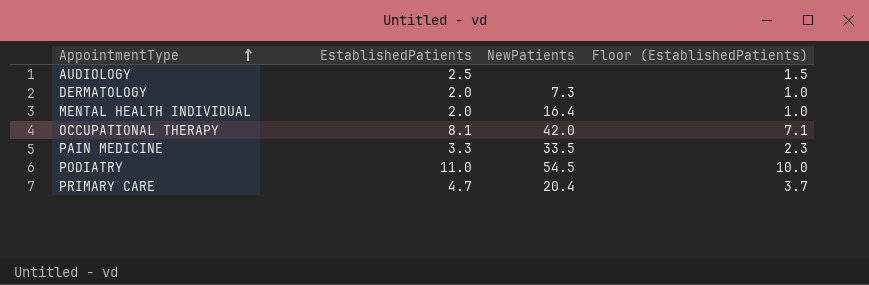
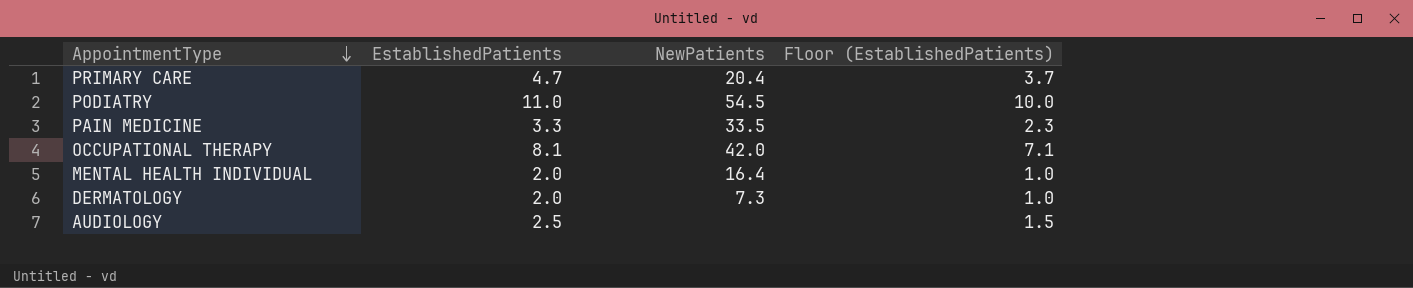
row order: AppointmentType ascending -> AppointmentType descending

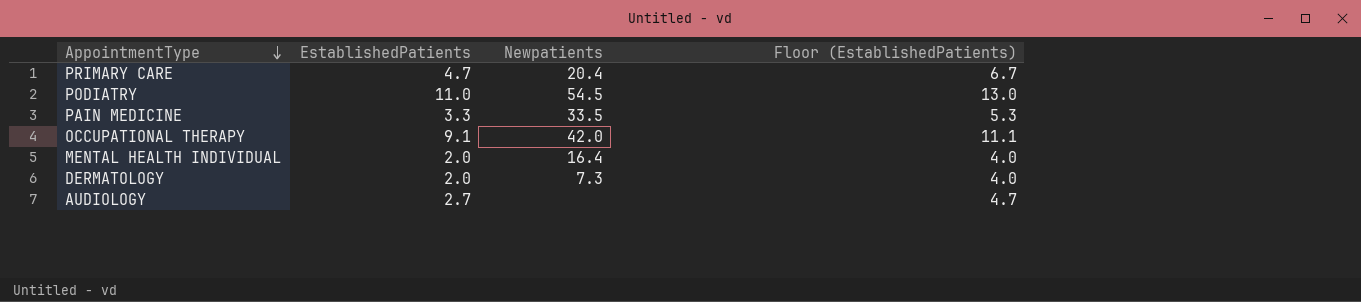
column name: NewPatients -> Newpatients
column Floor (EstablishedPatients) | formula: [EstablishedPatients] - 1 -> [EstablishedPatients] + 2
OCCUPATIONAL THERAPY | EstablishedPatients: 8.1 -> 9.1
AUDIOLOGY | EstablishedPatients: 2.5 -> 2.7

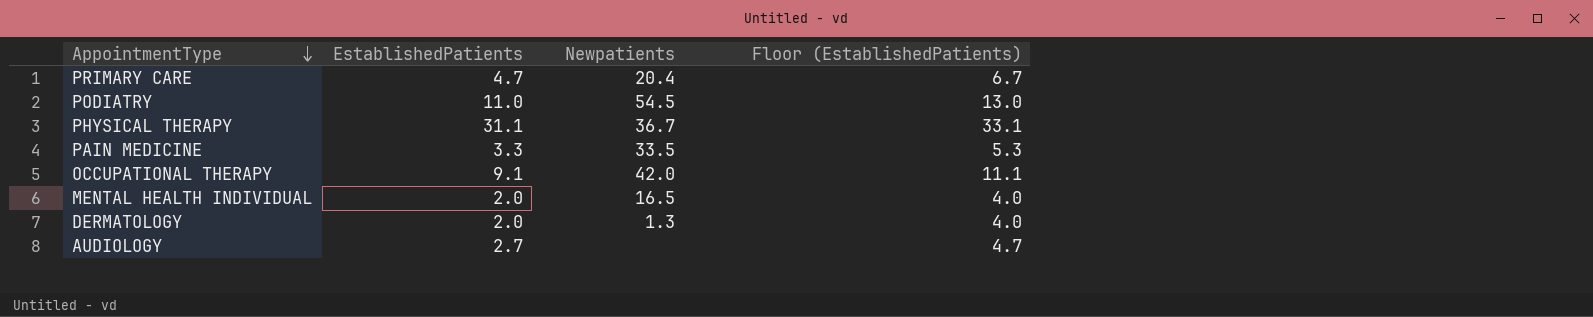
row PHYSICAL THERAPY: none -> 31.1 | 36.7 | 33.1
MENTAL HEALTH INDIVIDUAL | Newpatients: 16.4 -> 16.5
DERMATOLOGY | Newpatients: 7.3 -> 1.3

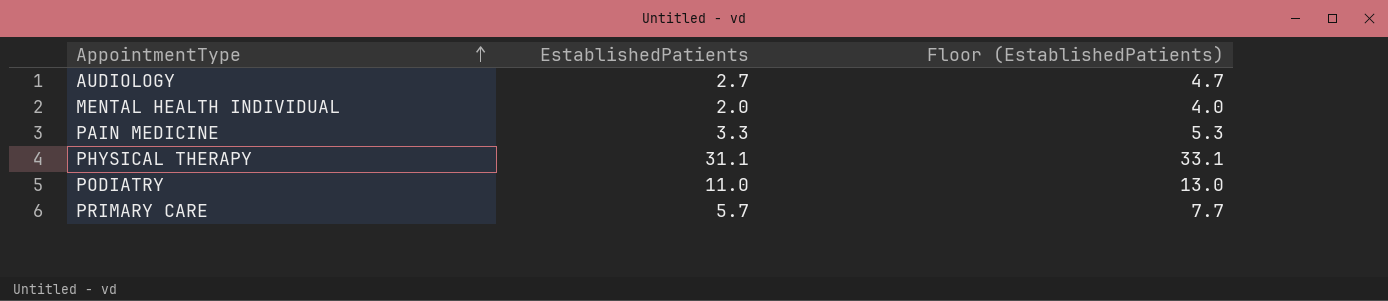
row order: AppointmentType descending -> AppointmentType ascending
column Newpatients | position: 3 -> none
row OCCUPATIONAL THERAPY: 9.1 | 42.0 | 11.1 -> none
row DERMATOLOGY: 2.0 | 1.3 | 4.0 -> none
PRIMARY CARE | EstablishedPatients: 4.7 -> 5.7
PRIMARY CARE | Floor (EstablishedPatients): 6.7 -> 7.7

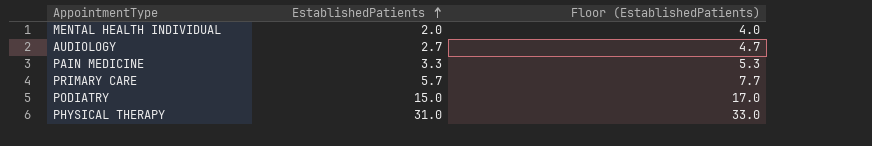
row order: AppointmentType ascending -> EstablishedPatients ascending
PODIATRY | EstablishedPatients: 11.0 -> 15.0
PODIATRY | Floor (EstablishedPatients): 13.0 -> 17.0
PHYSICAL THERAPY | EstablishedPatients: 31.1 -> 31.0
PHYSICAL THERAPY | Floor (EstablishedPatients): 33.1 -> 33.0

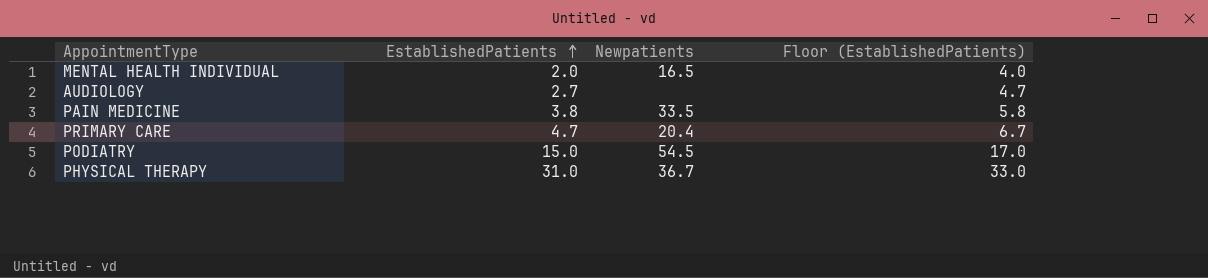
column Newpatients | position: none -> 3
PAIN MEDICINE | EstablishedPatients: 3.3 -> 3.8
PAIN MEDICINE | Floor (EstablishedPatients): 5.3 -> 5.8
PRIMARY CARE | EstablishedPatients: 5.7 -> 4.7
PRIMARY CARE | Floor (EstablishedPatients): 7.7 -> 6.7

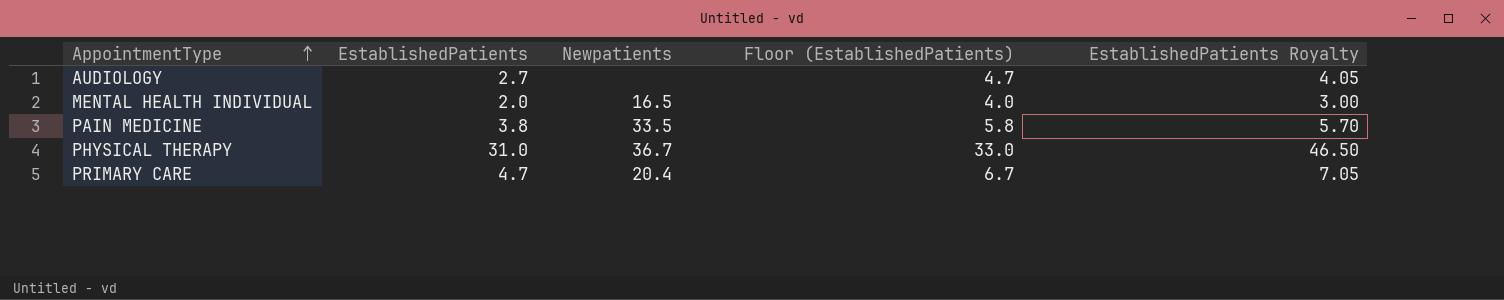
row order: EstablishedPatients ascending -> AppointmentType ascending
column EstablishedPatients Royalty | formula: none -> [EstablishedPatients] * 1.5
row PODIATRY: 15.0 | 54.5 | 17.0 -> none

